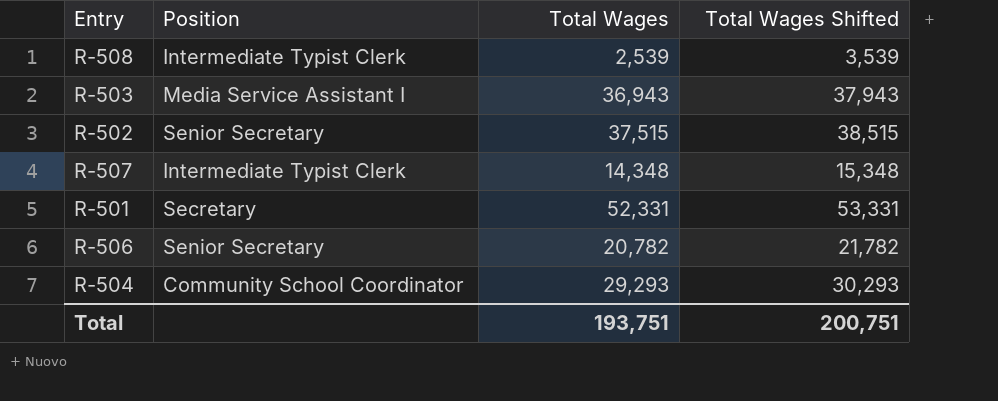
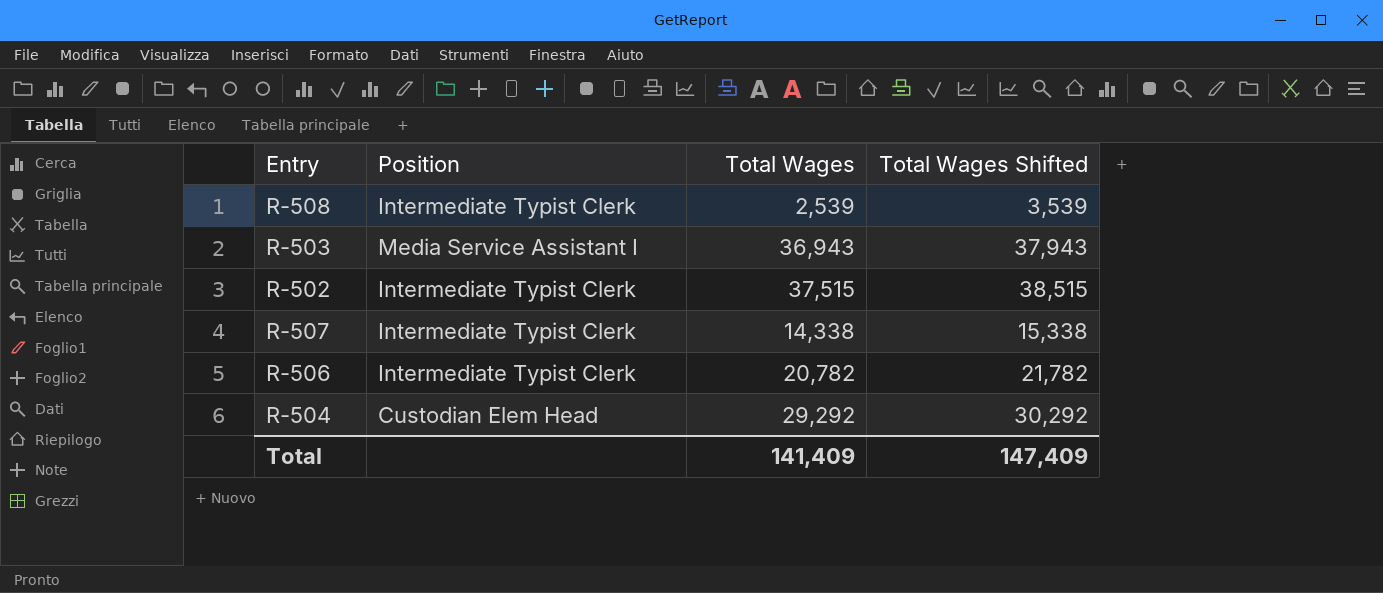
row R-501: Secretary | 52,331 | 53,331 -> none
R-502 | Position: Senior Secretary -> Intermediate Typist Clerk
R-507 | Total Wages: 14,348 -> 14,338
R-507 | Total Wages Shifted: 15,348 -> 15,338
R-506 | Position: Senior Secretary -> Intermediate Typist Clerk
R-504 | Position: Community School Coordinator -> Custodian Elem Head
R-504 | Total Wages: 29,293 -> 29,292
R-504 | Total Wages Shifted: 30,293 -> 30,292
Total | Total Wages: 193,751 -> 141,409
Total | Total Wages Shifted: 200,751 -> 147,409

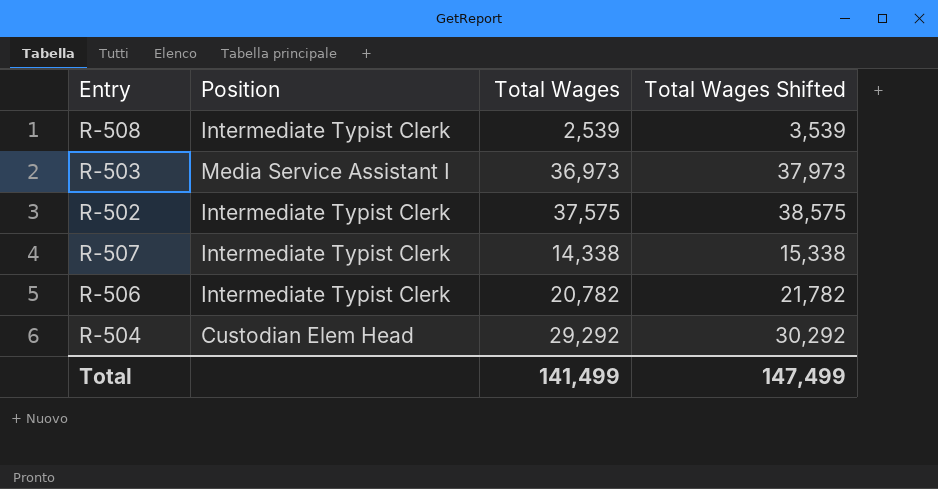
R-503 | Total Wages: 36,943 -> 36,973
R-503 | Total Wages Shifted: 37,943 -> 37,973
R-502 | Total Wages: 37,515 -> 37,575
R-502 | Total Wages Shifted: 38,515 -> 38,575
Total | Total Wages: 141,409 -> 141,499
Total | Total Wages Shifted: 147,409 -> 147,499

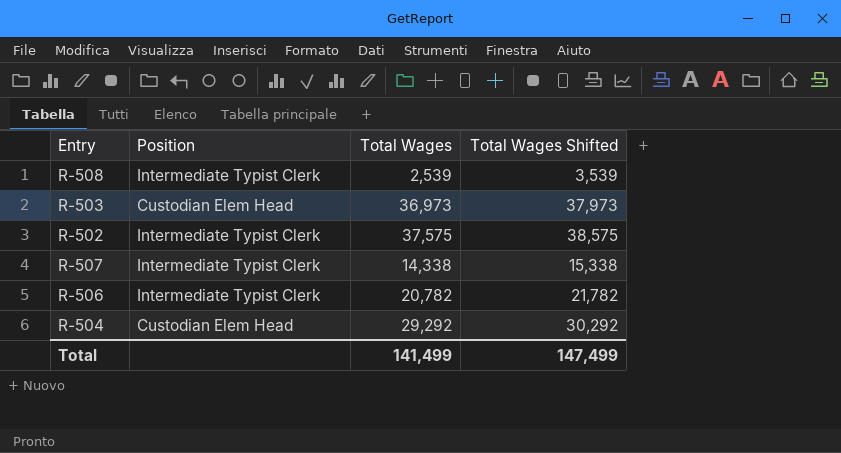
R-503 | Position: Media Service Assistant I -> Custodian Elem Head

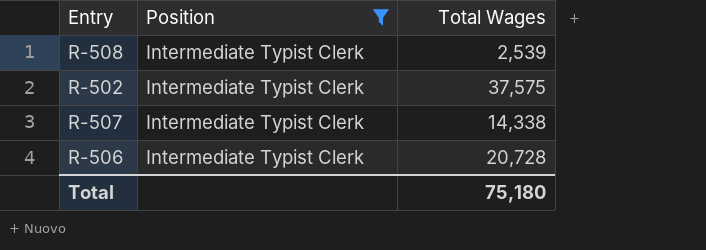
filter: none -> Position = Intermediate Typist Clerk
column Total Wages Shifted | formula: [Total Wages] + 1000 -> none
R-506 | Total Wages: 20,782 -> 20,728
Total | Total Wages: 141,499 -> 75,180

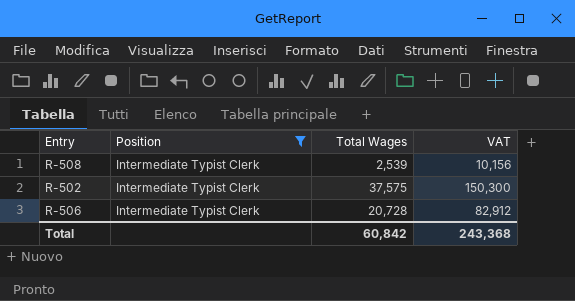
column VAT | formula: none -> [Total Wages] * 4
row R-507: Intermediate Typist Clerk | 14,338 -> none
Total | Total Wages: 75,180 -> 60,842

